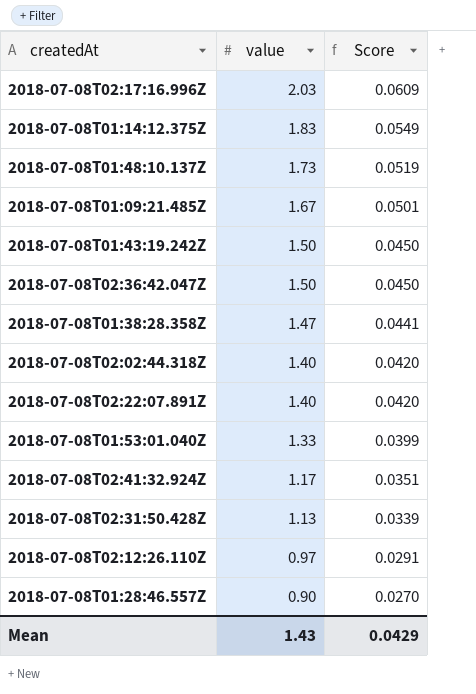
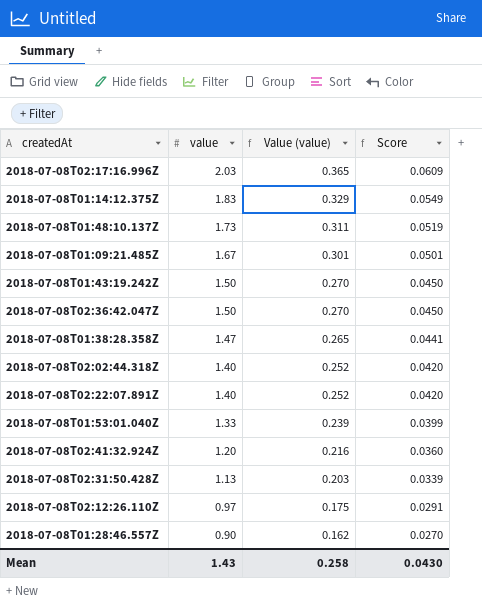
column Value (value) | formula: none -> [value] * 0.18
2018-07-08T02:41:32.924Z | value: 1.17 -> 1.20
2018-07-08T02:41:32.924Z | Score: 0.0351 -> 0.0360
Mean | Score: 0.0429 -> 0.0430

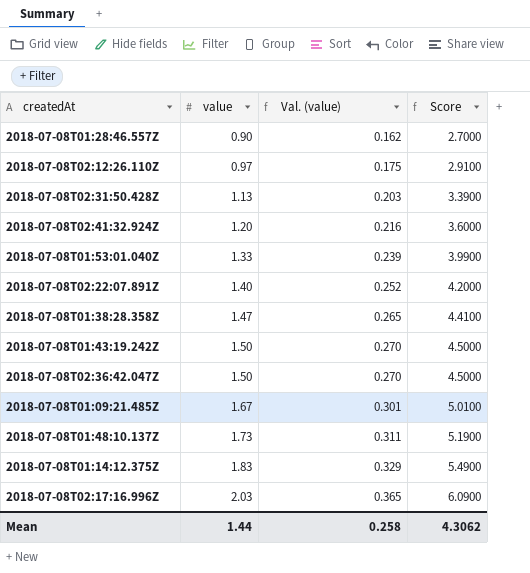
row order: value descending -> value ascending
column name: Value (value) -> Val. (value)
column Score | formula: [value] * 0.03 -> [value] * 3
row 2018-07-08T02:02:44.318Z: 1.40 | 0.252 | 0.0420 -> none
Mean | value: 1.43 -> 1.44
Mean | Score: 0.0430 -> 4.3062

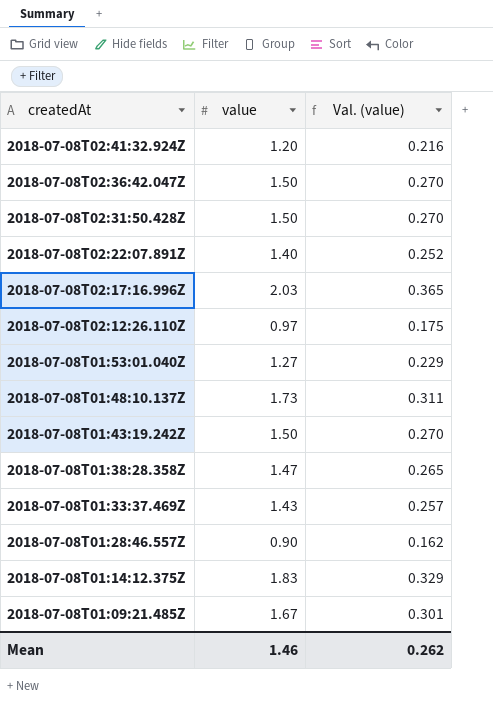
row order: value ascending -> createdAt descending
column Score | formula: [value] * 3 -> none
2018-07-08T02:31:50.428Z | value: 1.13 -> 1.50
2018-07-08T02:31:50.428Z | Val. (value): 0.203 -> 0.270
2018-07-08T01:53:01.040Z | value: 1.33 -> 1.27
2018-07-08T01:53:01.040Z | Val. (value): 0.239 -> 0.229
row 2018-07-08T01:33:37.469Z: none -> 1.43 | 0.257
Mean | value: 1.44 -> 1.46
Mean | Val. (value): 0.258 -> 0.262

